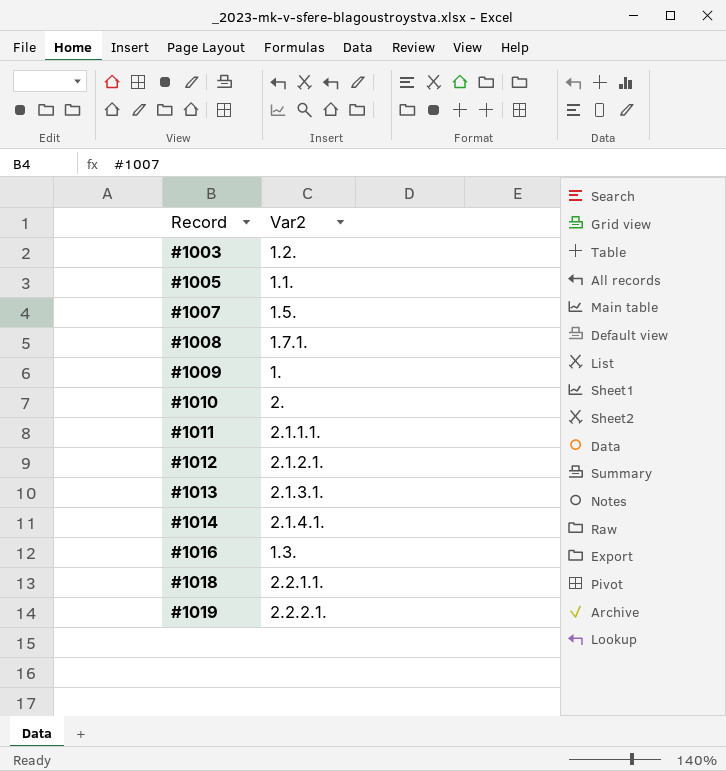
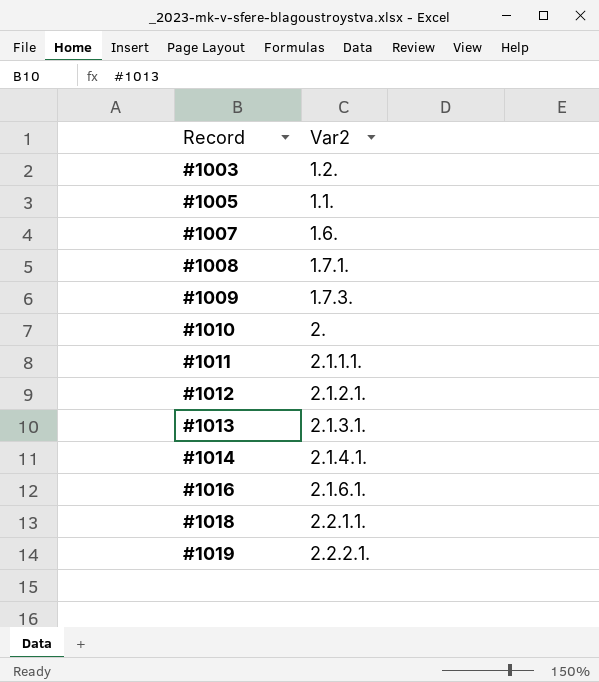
#1007 | Var2: 1.5. -> 1.6.
#1009 | Var2: 1. -> 1.7.3.
#1016 | Var2: 1.3. -> 2.1.6.1.

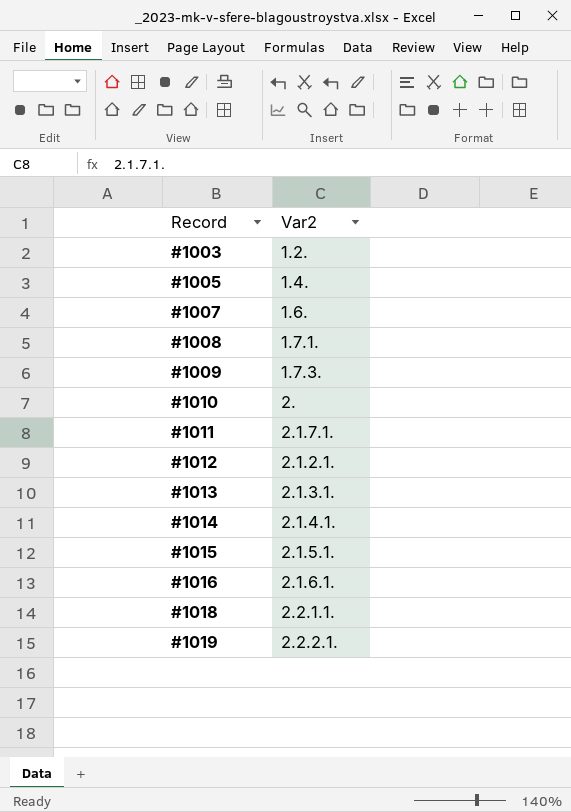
#1005 | Var2: 1.1. -> 1.4.
#1011 | Var2: 2.1.1.1. -> 2.1.7.1.
row #1015: none -> 2.1.5.1.

